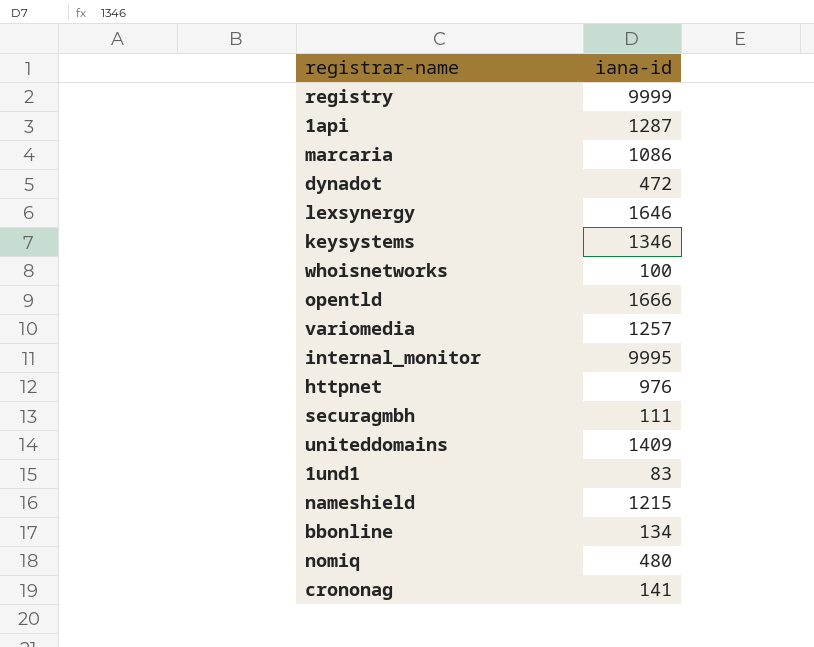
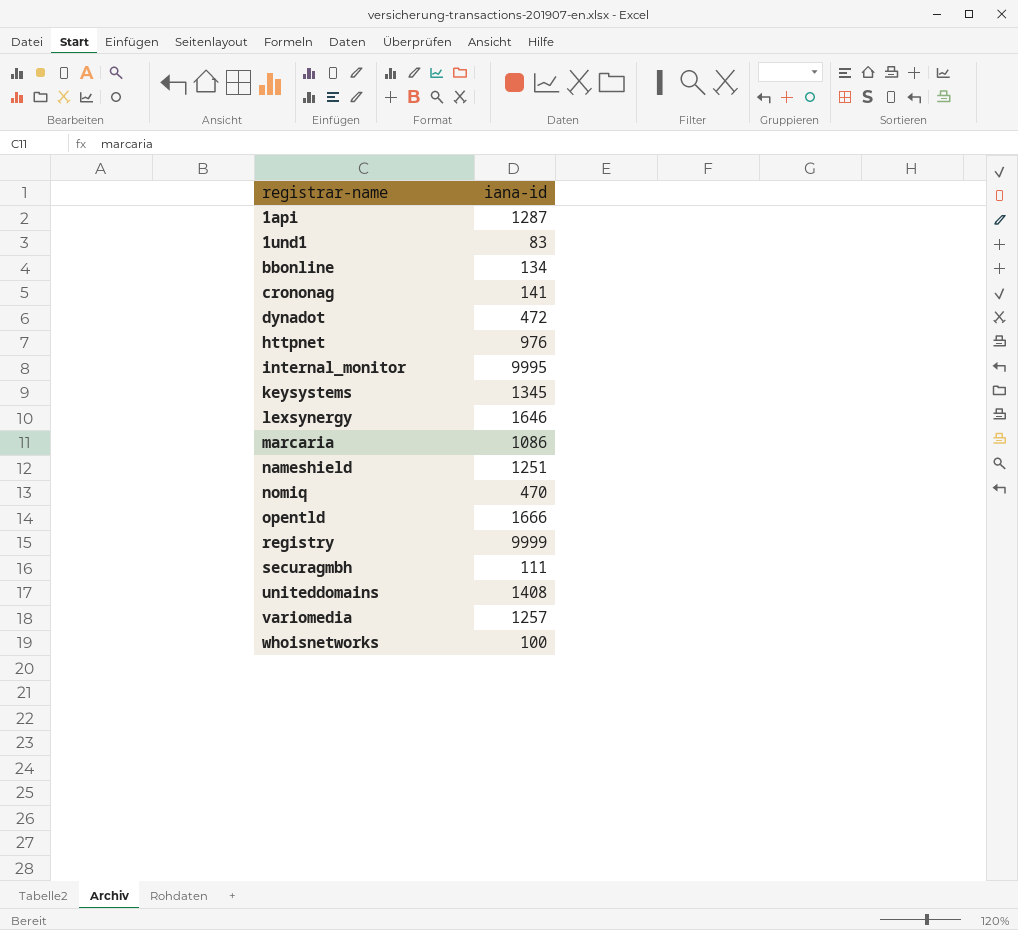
row order: none -> registrar-name ascending
keysystems | iana-id: 1346 -> 1345
nameshield | iana-id: 1215 -> 1251
nomiq | iana-id: 480 -> 470
uniteddomains | iana-id: 1409 -> 1408

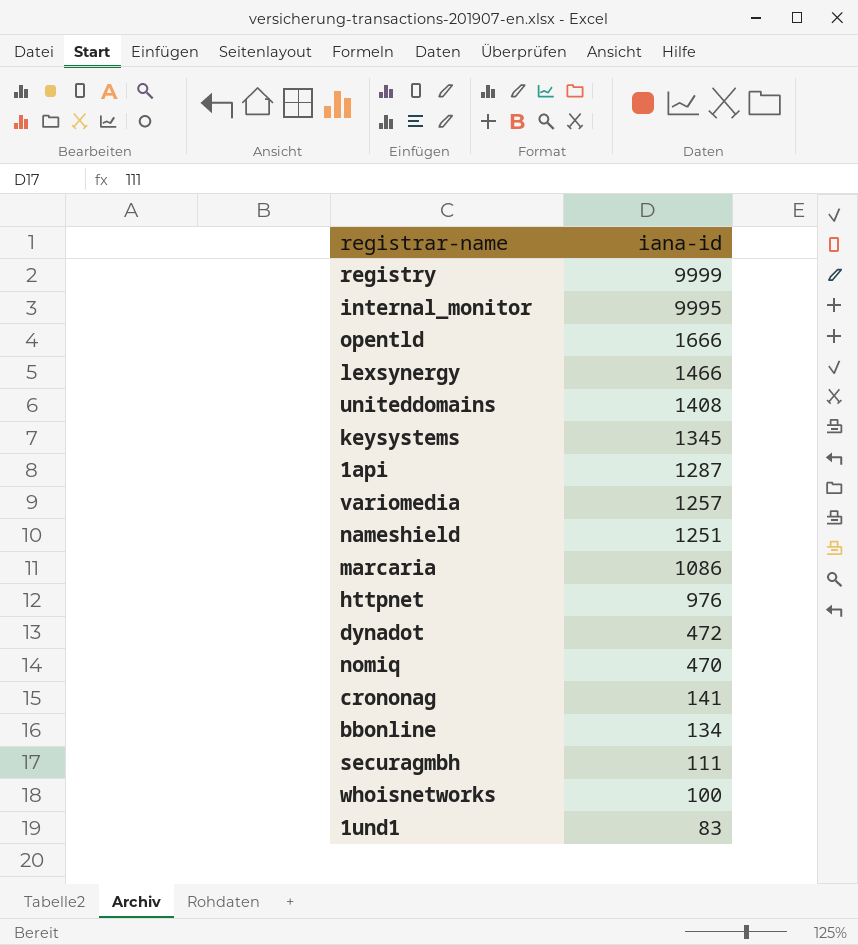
row order: registrar-name ascending -> iana-id descending
lexsynergy | iana-id: 1646 -> 1466

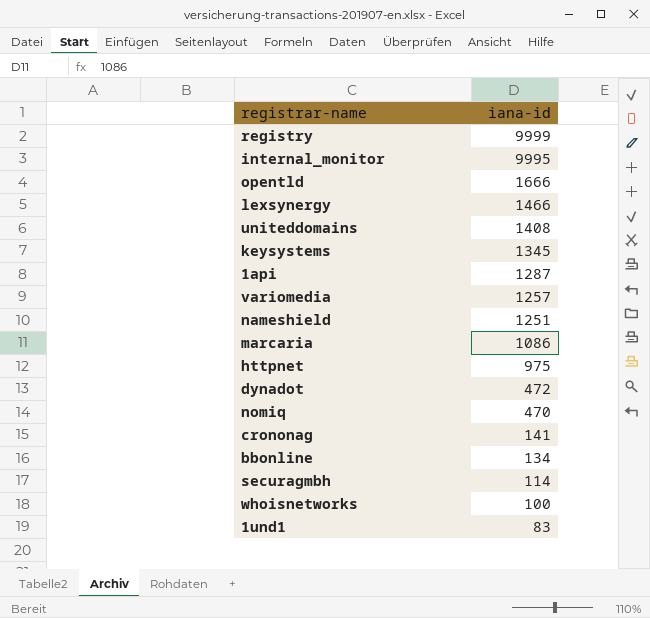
httpnet | iana-id: 976 -> 975
securagmbh | iana-id: 111 -> 114

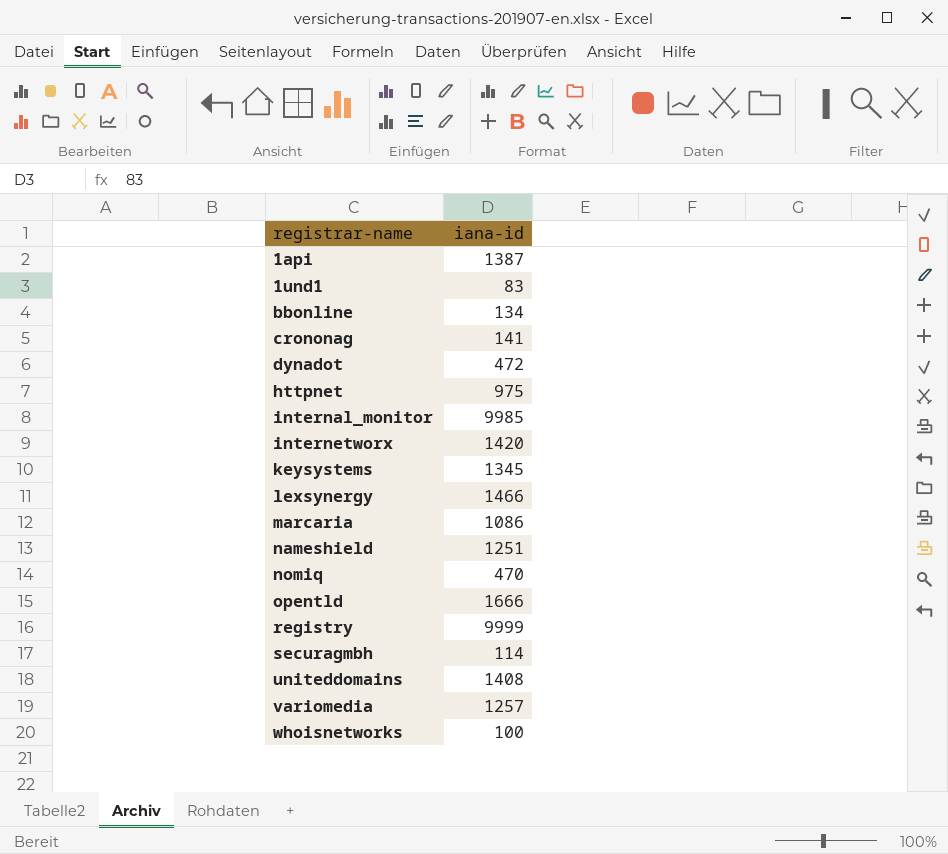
row order: iana-id descending -> registrar-name ascending
1api | iana-id: 1287 -> 1387
internal_monitor | iana-id: 9995 -> 9985
row internetworx: none -> 1420

